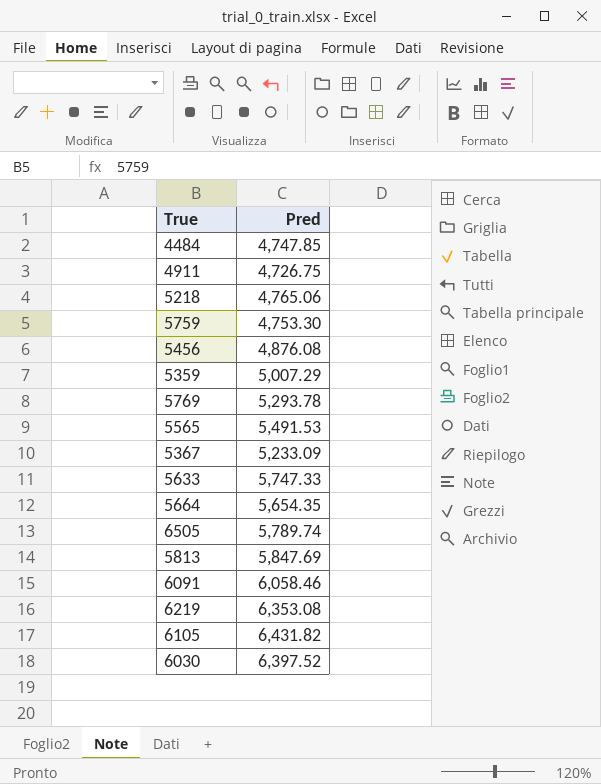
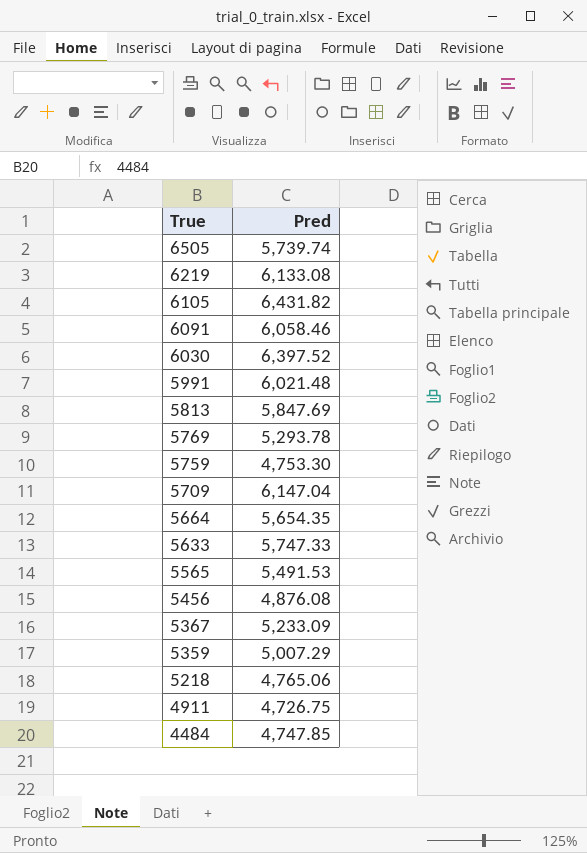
row order: none -> True descending
6505 | Pred: 5,789.74 -> 5,739.74
6219 | Pred: 6,353.08 -> 6,133.08
row 5991: none -> 6,021.48
row 5709: none -> 6,147.04

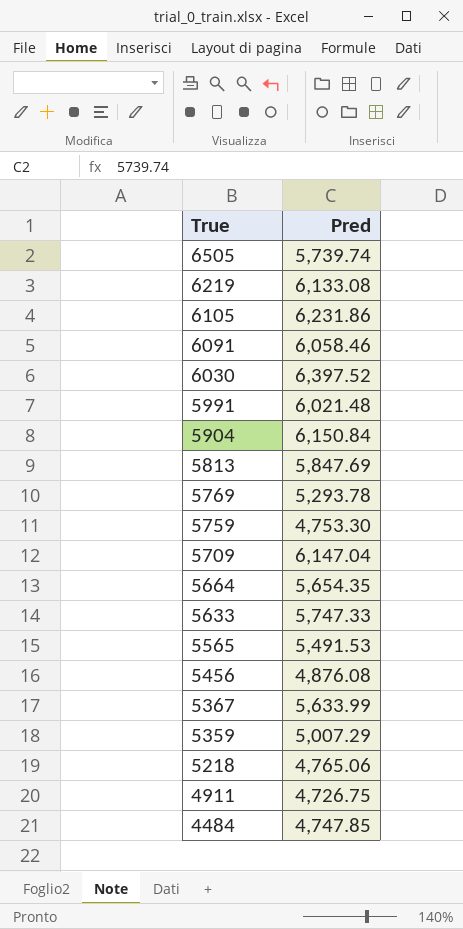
6105 | Pred: 6,431.82 -> 6,231.86
row 5904: none -> 6,150.84
5367 | Pred: 5,233.09 -> 5,633.99

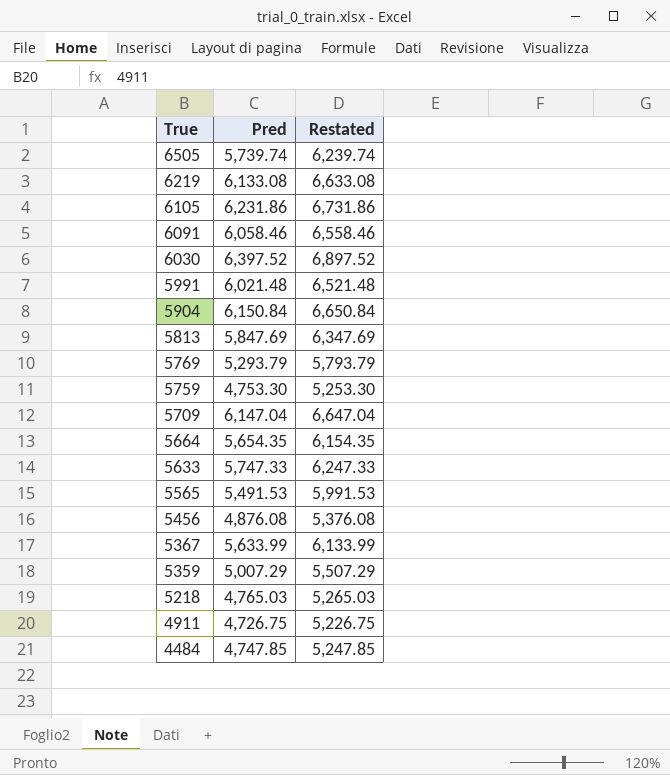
column Restated | formula: none -> [Pred] + 500
5769 | Pred: 5,293.78 -> 5,293.79
5218 | Pred: 4,765.06 -> 4,765.03

